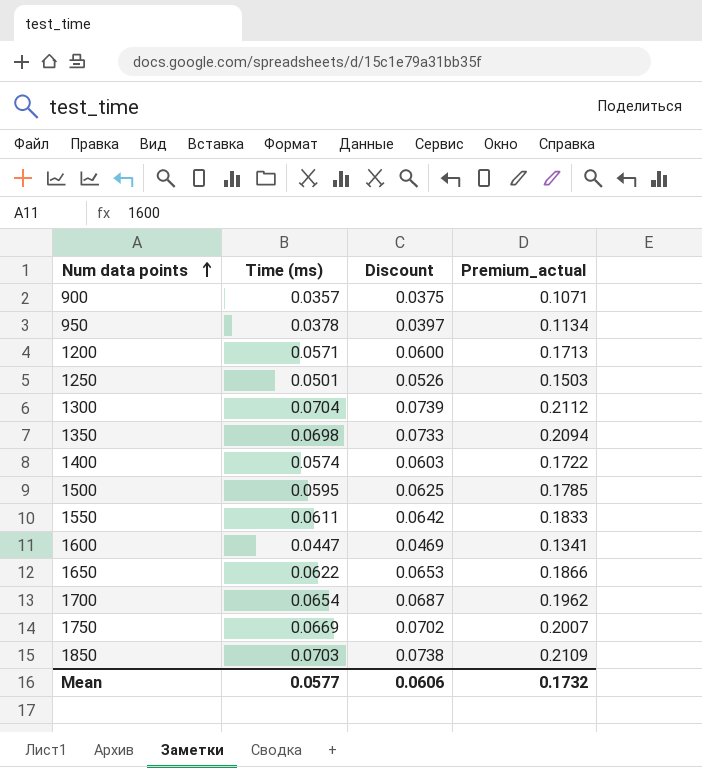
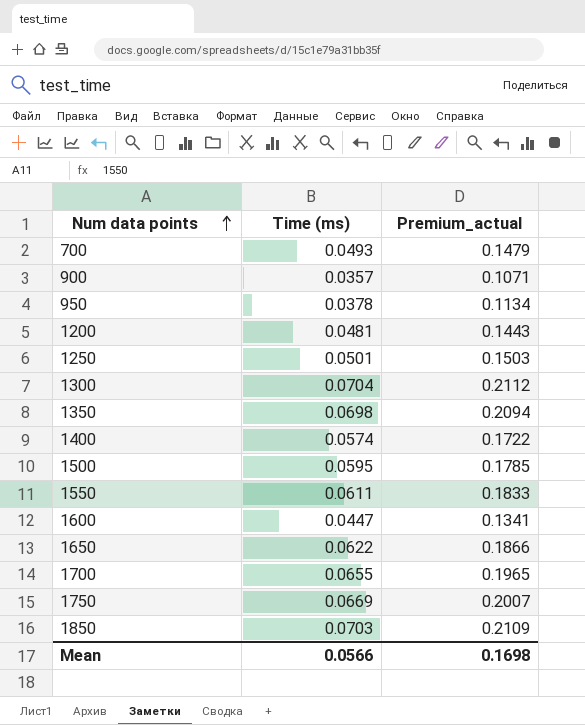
column Discount | formula: [Time (ms)] * 1.05 -> none
row 700: none -> 0.0493 | 0.1479
1200 | Time (ms): 0.0571 -> 0.0481
1200 | Premium_actual: 0.1713 -> 0.1443
1700 | Time (ms): 0.0654 -> 0.0655
1700 | Premium_actual: 0.1962 -> 0.1965
Mean | Time (ms): 0.0577 -> 0.0566
Mean | Premium_actual: 0.1732 -> 0.1698

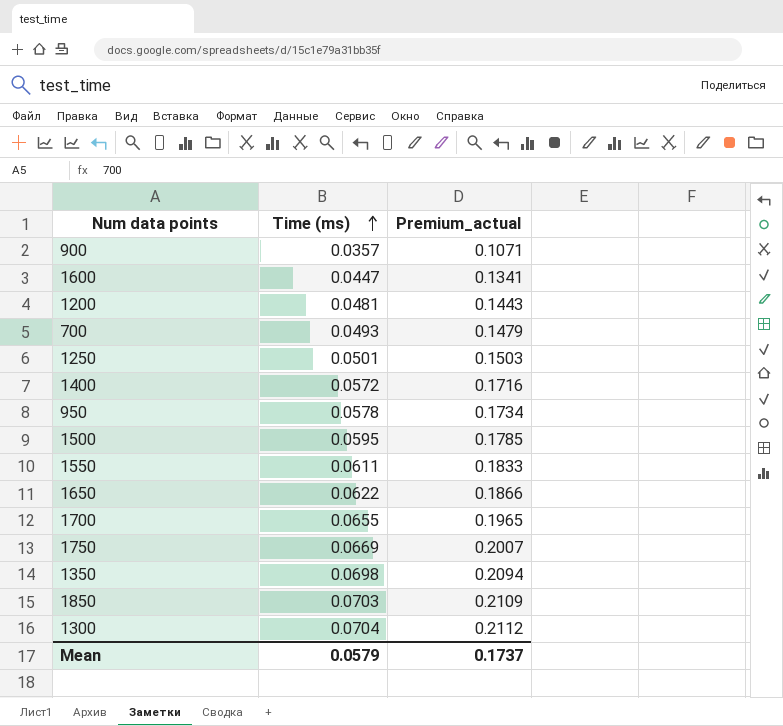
row order: Num data points ascending -> Time (ms) ascending
1400 | Time (ms): 0.0574 -> 0.0572
1400 | Premium_actual: 0.1722 -> 0.1716
950 | Time (ms): 0.0378 -> 0.0578
950 | Premium_actual: 0.1134 -> 0.1734
Mean | Time (ms): 0.0566 -> 0.0579
Mean | Premium_actual: 0.1698 -> 0.1737

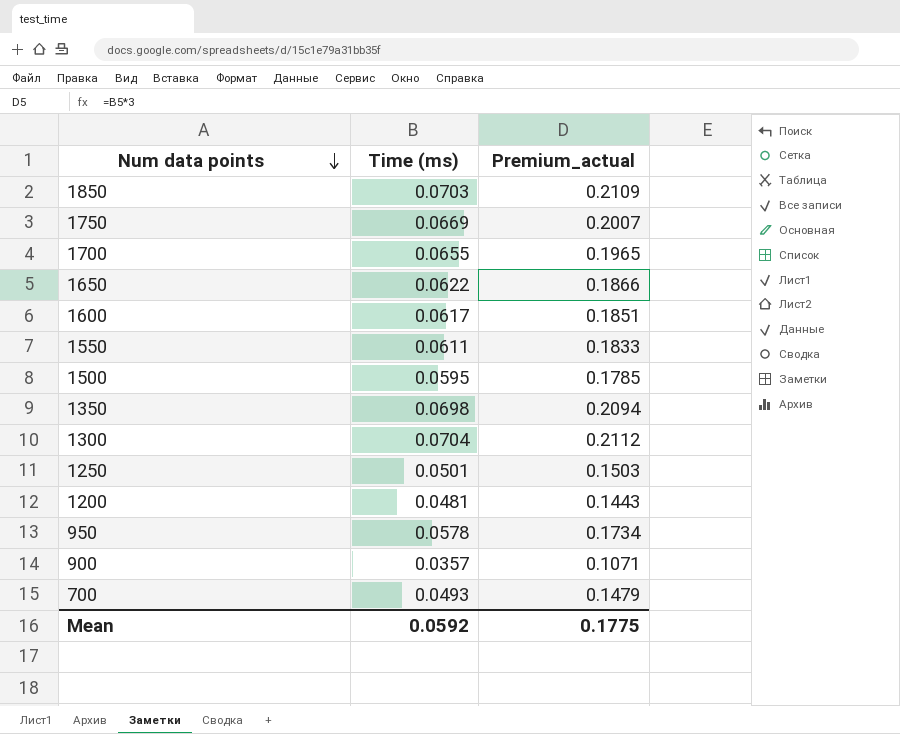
row order: Time (ms) ascending -> Num data points descending
row 1400: 0.0572 | 0.1716 -> none
1600 | Time (ms): 0.0447 -> 0.0617
1600 | Premium_actual: 0.1341 -> 0.1851
Mean | Time (ms): 0.0579 -> 0.0592
Mean | Premium_actual: 0.1737 -> 0.1775

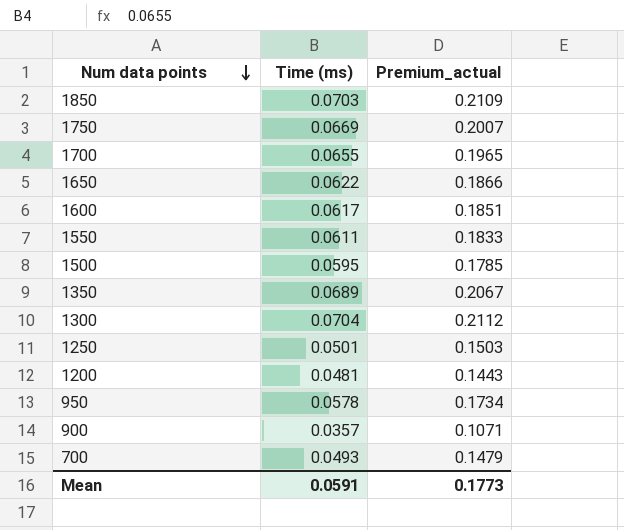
1350 | Time (ms): 0.0698 -> 0.0689
1350 | Premium_actual: 0.2094 -> 0.2067
Mean | Time (ms): 0.0592 -> 0.0591
Mean | Premium_actual: 0.1775 -> 0.1773

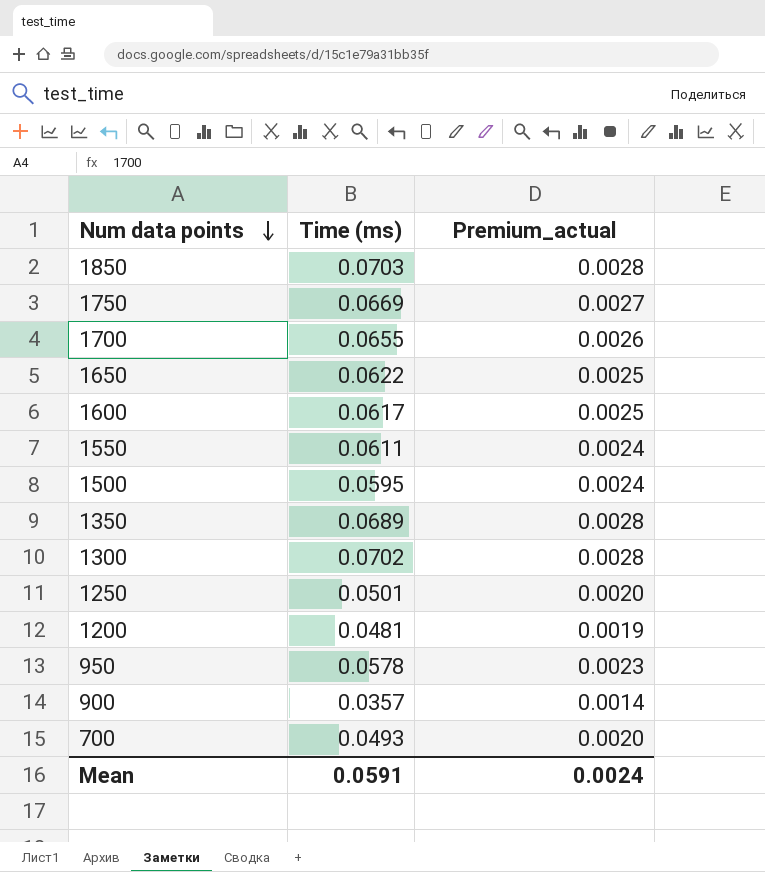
column Premium_actual | formula: [Time (ms)] * 3 -> [Time (ms)] * 0.04
1300 | Time (ms): 0.0704 -> 0.0702
Mean | Premium_actual: 0.1773 -> 0.0024

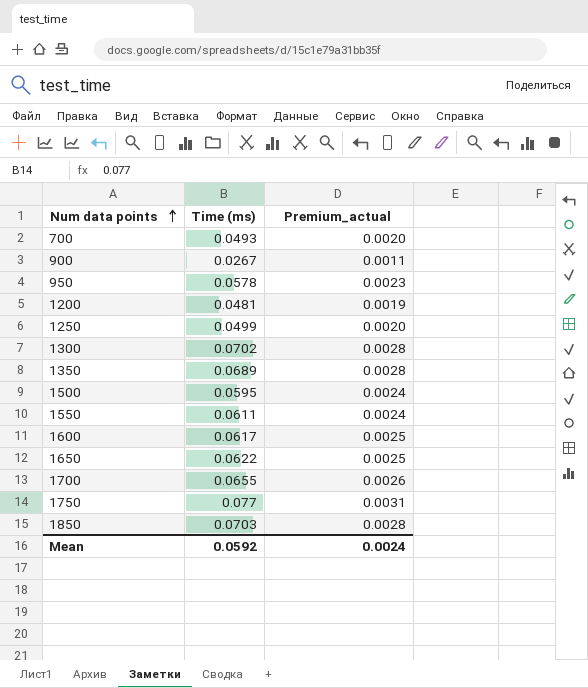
row order: Num data points descending -> Num data points ascending
900 | Time (ms): 0.0357 -> 0.0267
900 | Premium_actual: 0.0014 -> 0.0011
1250 | Time (ms): 0.0501 -> 0.0499
1750 | Time (ms): 0.0669 -> 0.077
1750 | Premium_actual: 0.0027 -> 0.0031
Mean | Time (ms): 0.0591 -> 0.0592

